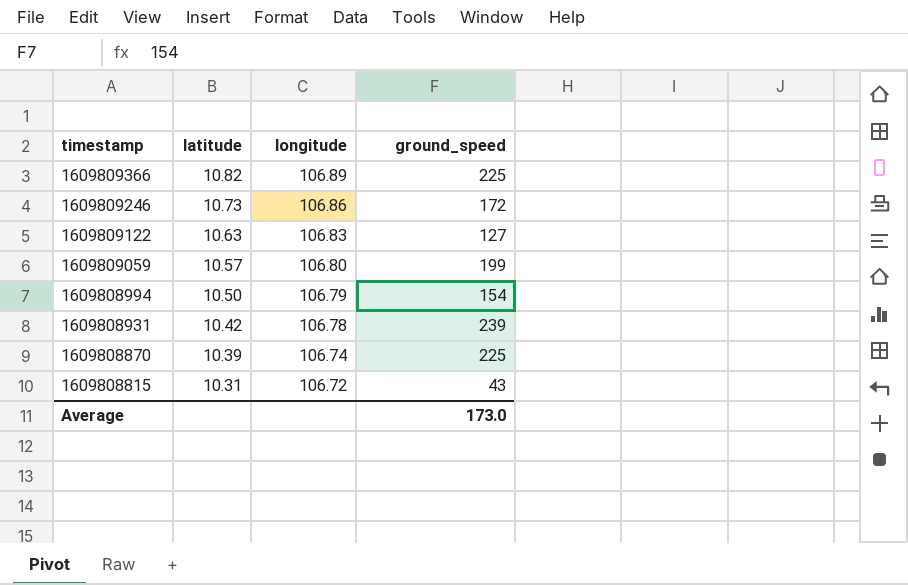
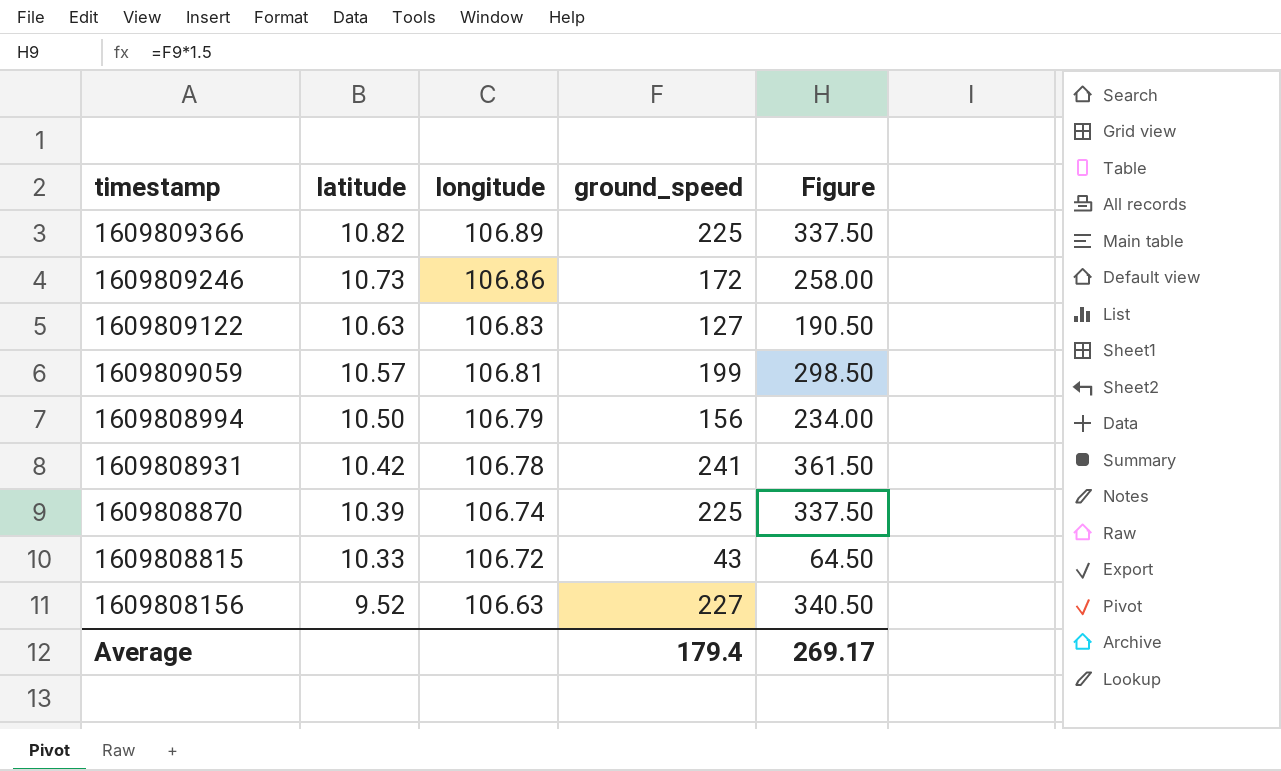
column Figure | formula: none -> [ground_speed] * 1.5
1609809059 | longitude: 106.80 -> 106.81
1609808994 | ground_speed: 154 -> 156
1609808931 | ground_speed: 239 -> 241
1609808815 | latitude: 10.31 -> 10.33
row 1609808156: none -> 9.52 | 106.63 | 227 | 340.50
Average | ground_speed: 173.0 -> 179.4

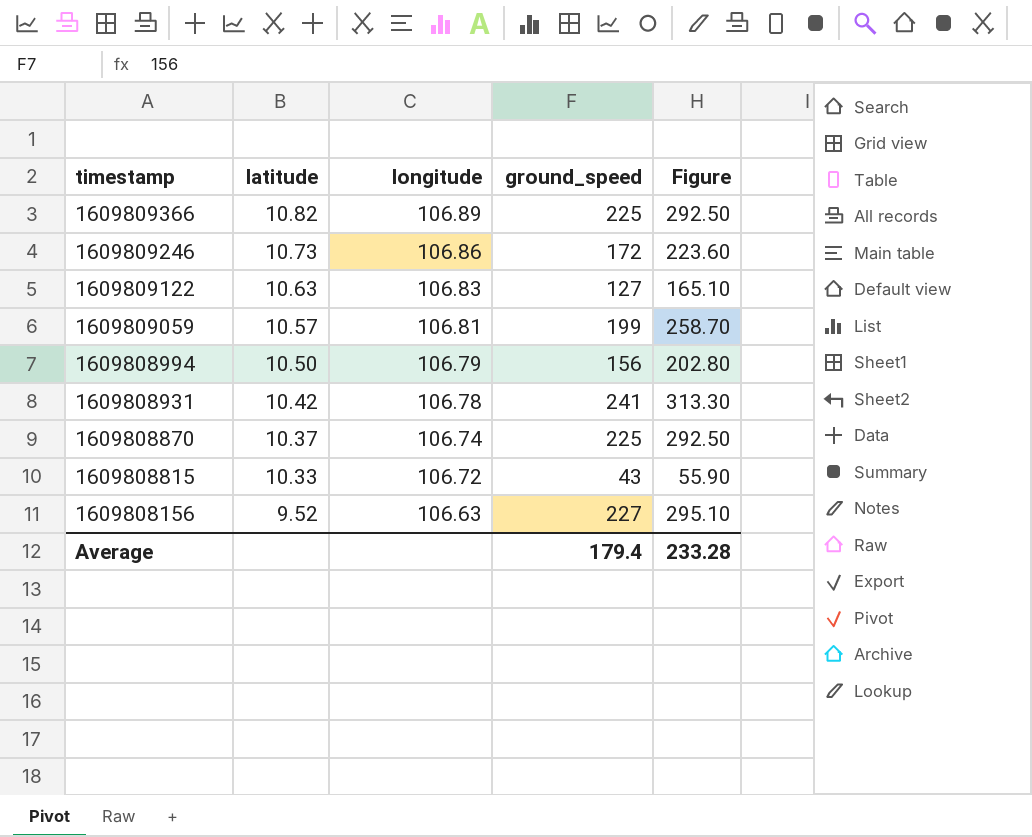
column Figure | formula: [ground_speed] * 1.5 -> [ground_speed] * 1.3
1609808870 | latitude: 10.39 -> 10.37
Average | Figure: 269.17 -> 233.28

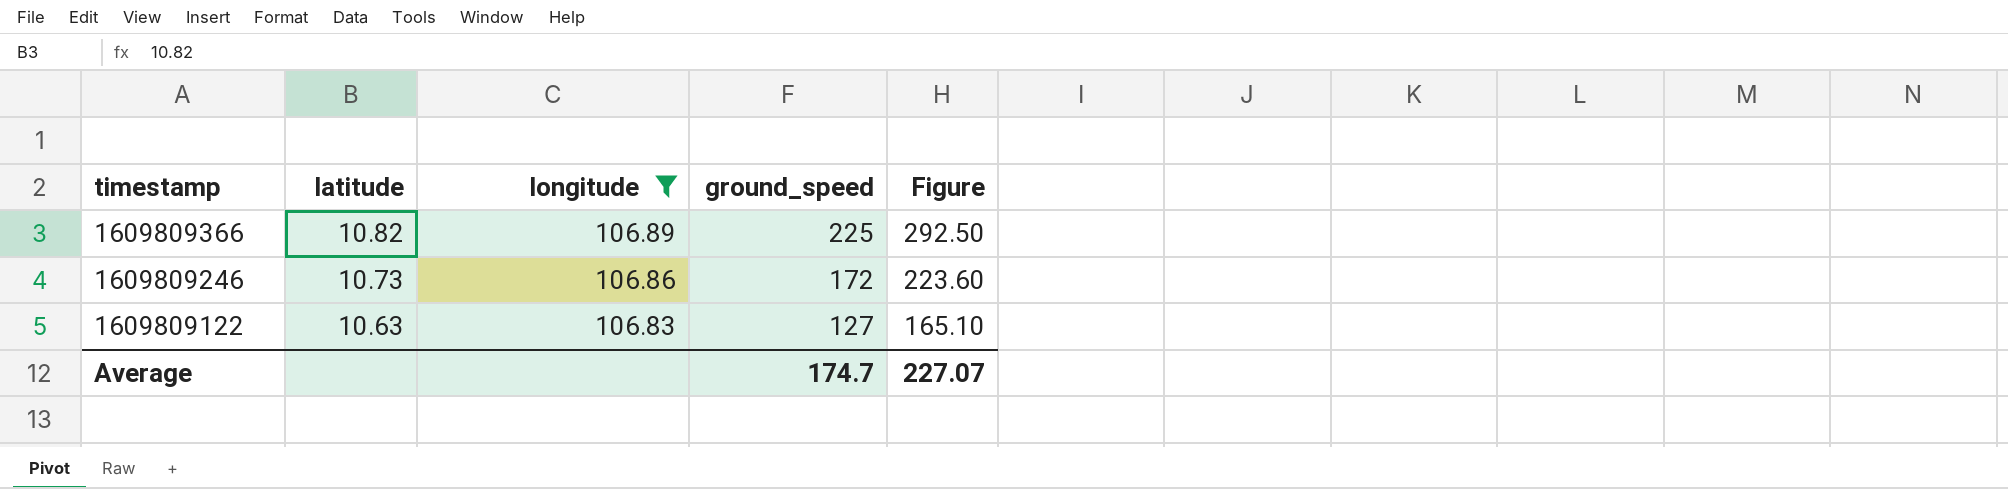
filter: none -> longitude >= 106.83
Average | ground_speed: 179.4 -> 174.7
Average | Figure: 233.28 -> 227.07

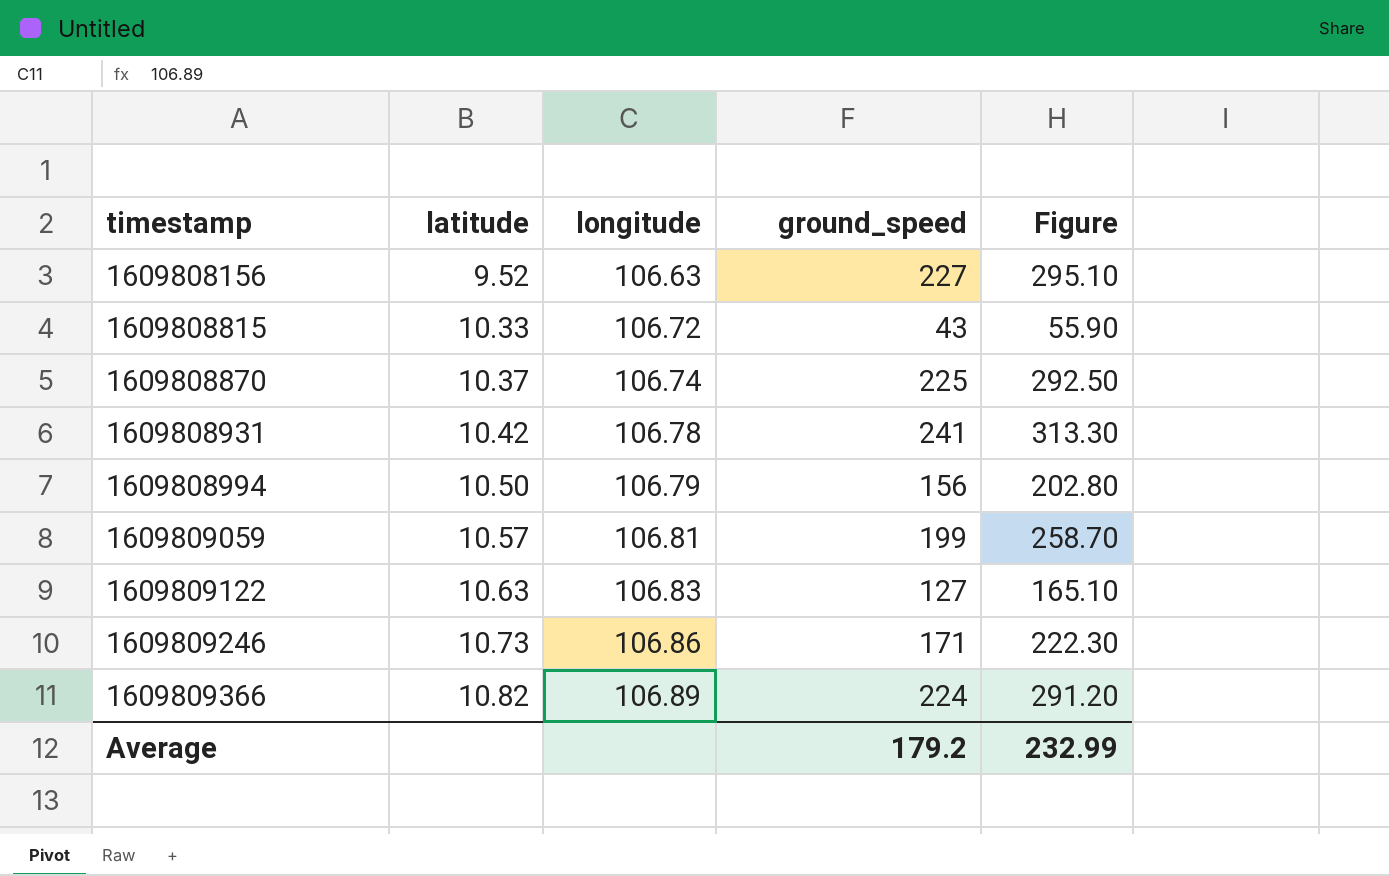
filter: longitude >= 106.83 -> none
row order: timestamp descending -> timestamp ascending
1609809246 | ground_speed: 172 -> 171
1609809246 | Figure: 223.60 -> 222.30
1609809366 | ground_speed: 225 -> 224
1609809366 | Figure: 292.50 -> 291.20
Average | ground_speed: 174.7 -> 179.2
Average | Figure: 227.07 -> 232.99

